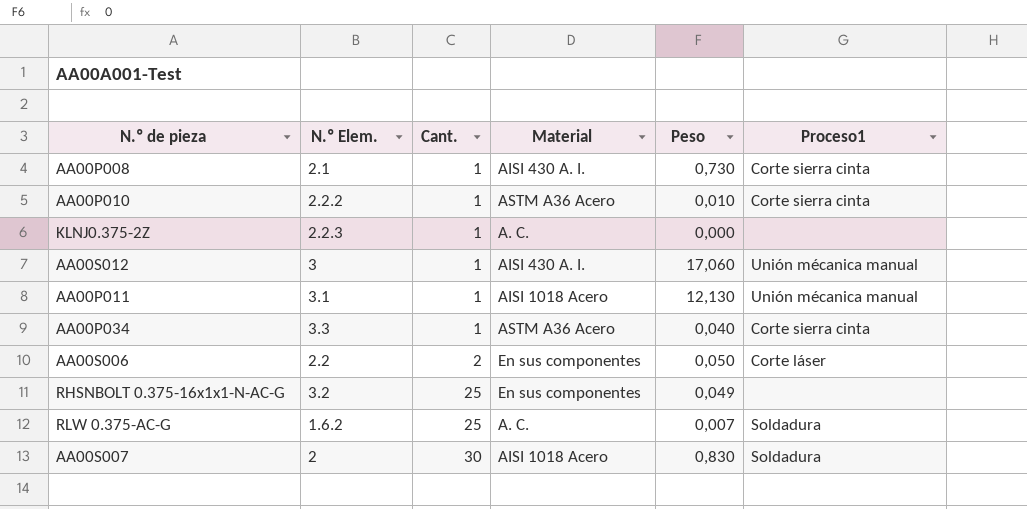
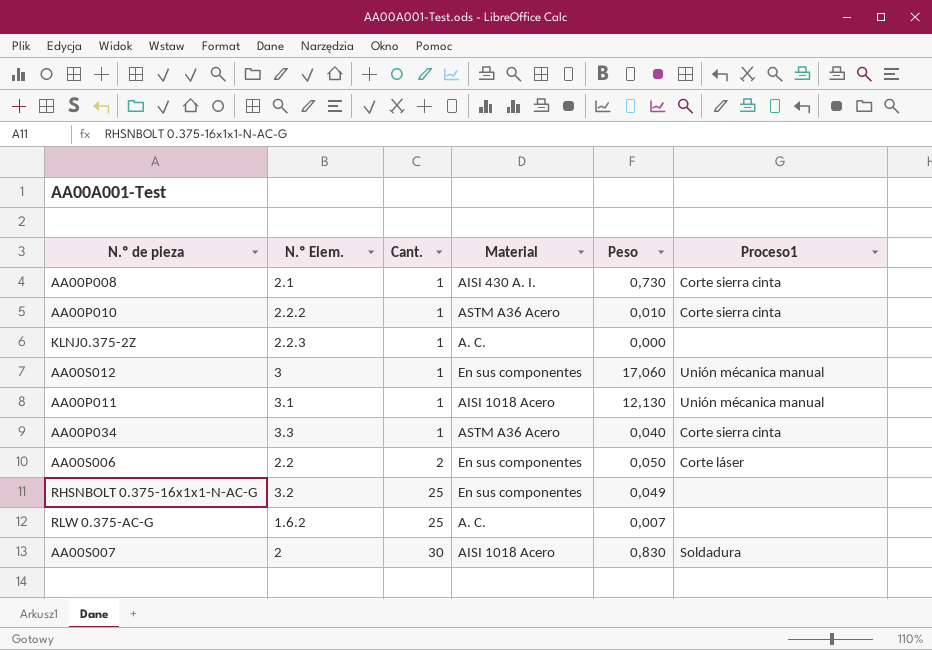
AA00S012 | Material: AISI 430 A. I. -> En sus componentes
RLW 0.375-AC-G | Proceso1: Soldadura -> none

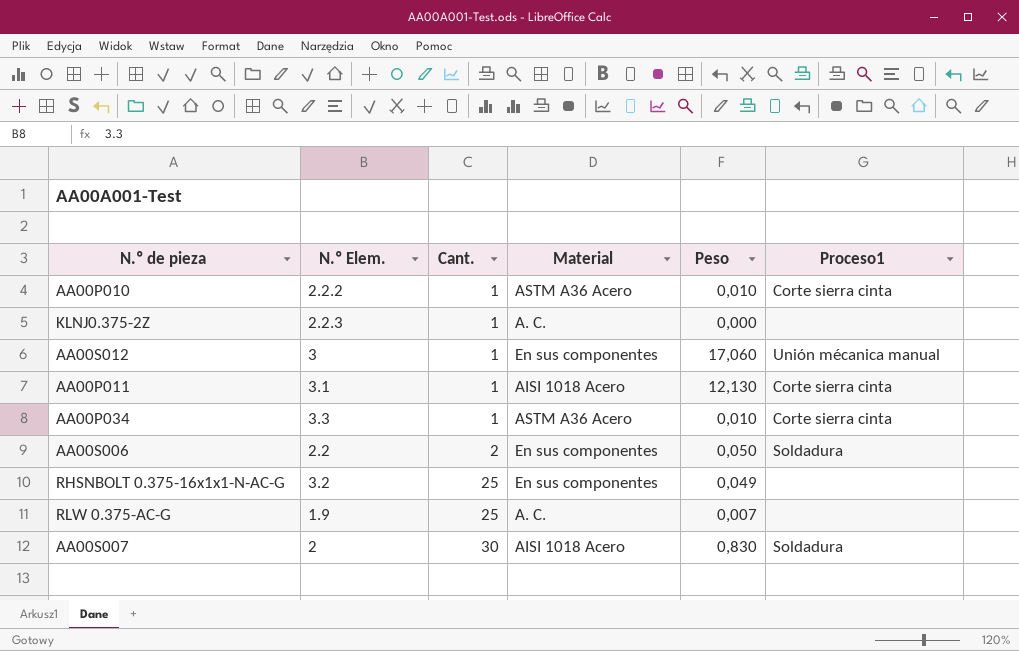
row AA00P008: 2.1 | 1 | AISI 430 A. I. | 0,730 | Corte sierra cinta -> none
AA00P011 | Proceso1: Unión mécanica manual -> Corte sierra cinta
AA00P034 | Peso: 0,040 -> 0,010
AA00S006 | Proceso1: Corte láser -> Soldadura
RLW 0.375-AC-G | N.º Elem.: 1.6.2 -> 1.9

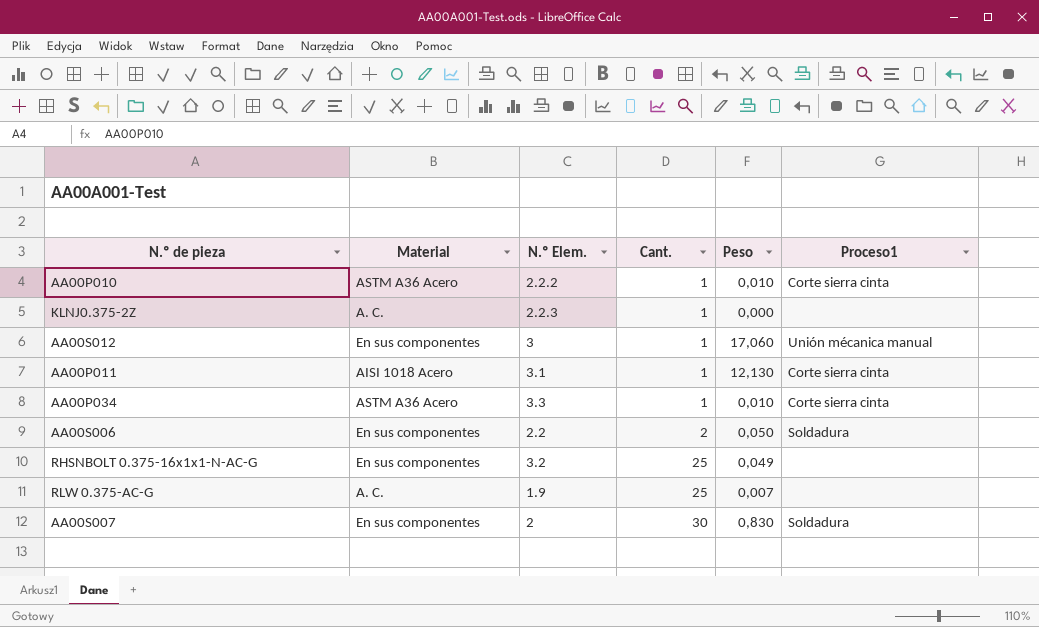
column Material | position: 4 -> 2
AA00S007 | Material: AISI 1018 Acero -> En sus componentes

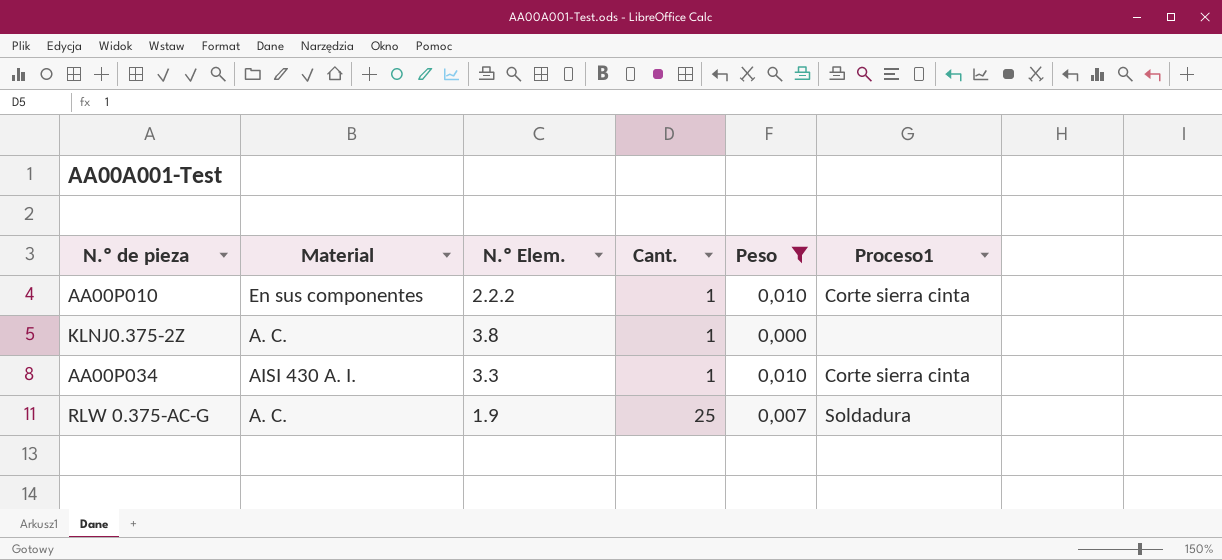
filter: none -> Peso <= 0,010
AA00P010 | Material: ASTM A36 Acero -> En sus componentes
KLNJ0.375-2Z | N.º Elem.: 2.2.3 -> 3.8
AA00P034 | Material: ASTM A36 Acero -> AISI 430 A. I.
RLW 0.375-AC-G | Proceso1: none -> Soldadura

